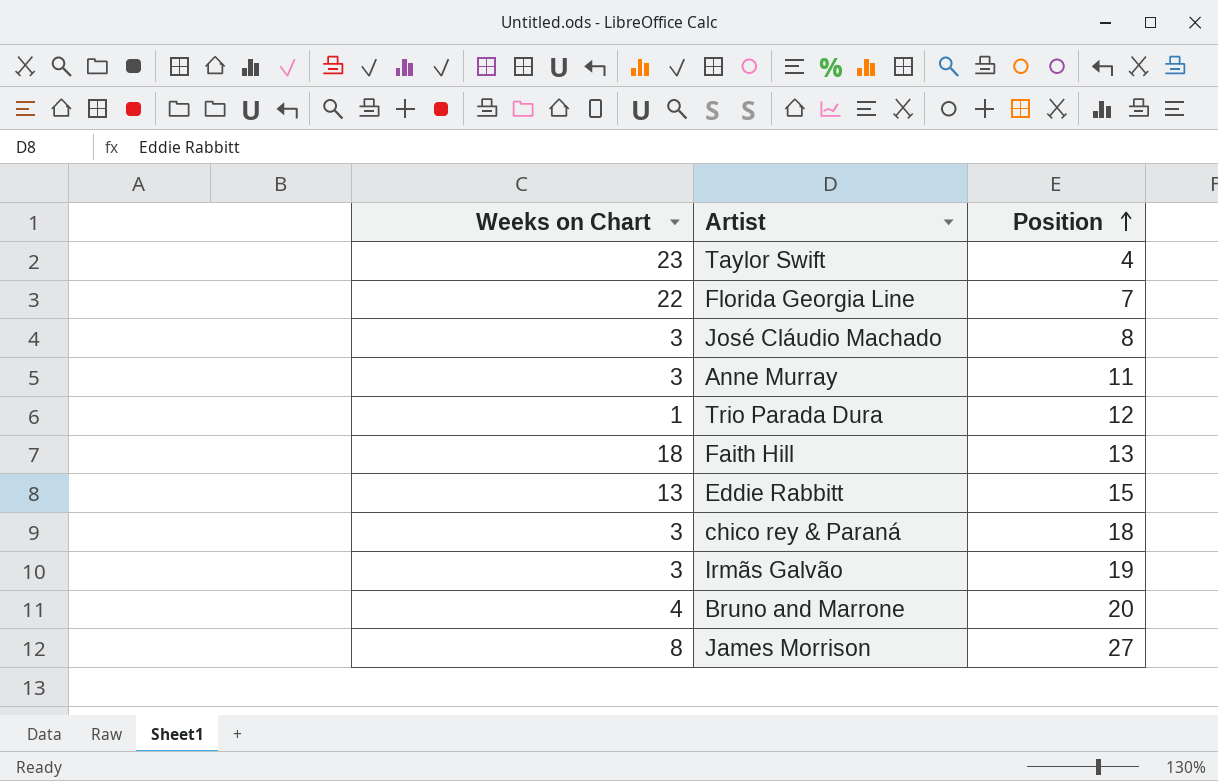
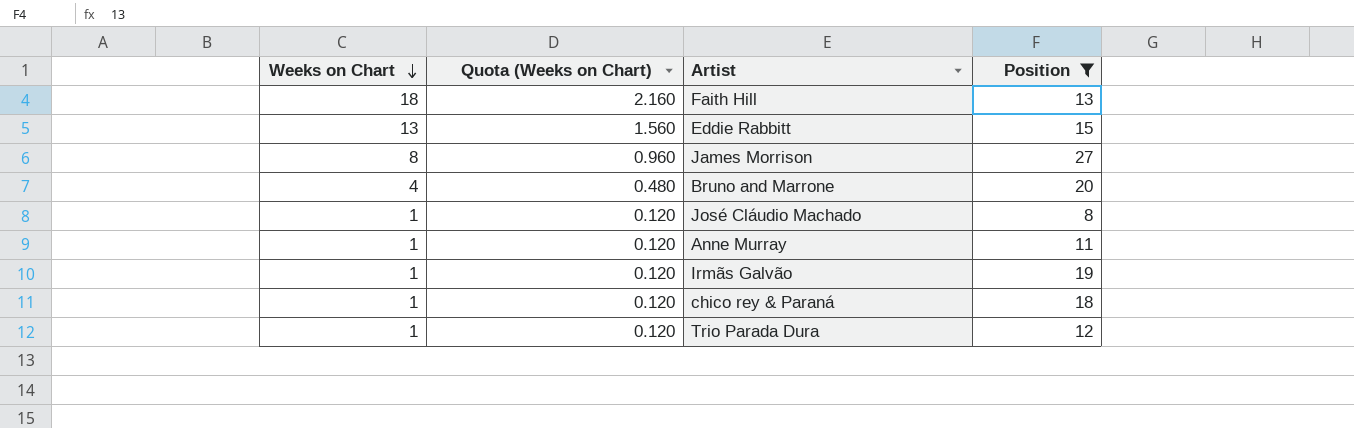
filter: none -> Position >= 8
row order: Position ascending -> Weeks on Chart descending
column Quota (Weeks on Chart) | formula: none -> [Weeks on Chart] * 0.12
José Cláudio Machado | Weeks on Chart: 3 -> 1
Anne Murray | Weeks on Chart: 3 -> 1
Irmãs Galvão | Weeks on Chart: 3 -> 1
chico rey & Paraná | Weeks on Chart: 3 -> 1

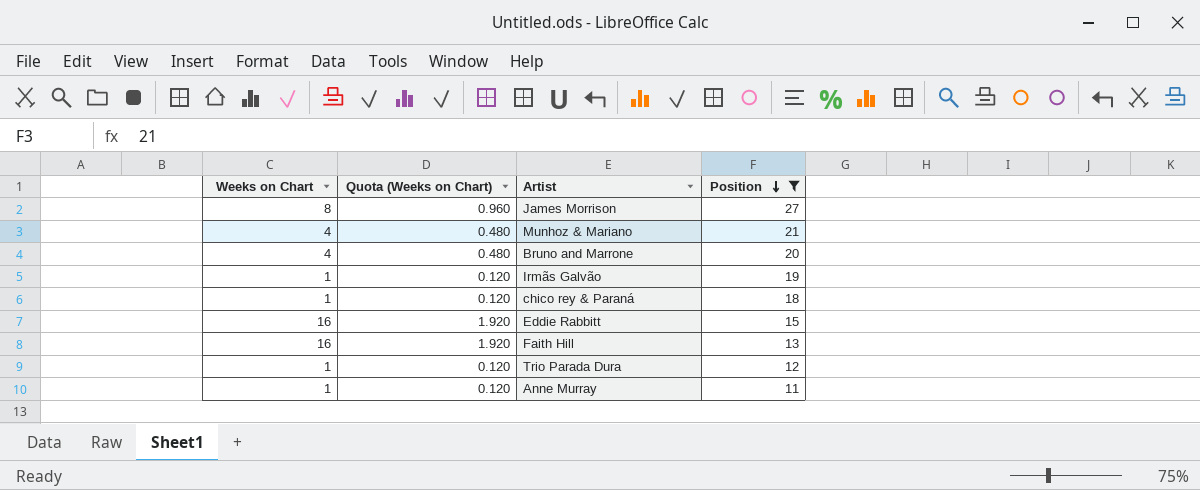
row order: Weeks on Chart descending -> Position descending
row José Cláudio Machado: 1 | 0.120 | 8 -> none
row Munhoz & Mariano: none -> 4 | 0.480 | 21
Eddie Rabbitt | Weeks on Chart: 13 -> 16
Eddie Rabbitt | Quota (Weeks on Chart): 1.560 -> 1.920
Faith Hill | Weeks on Chart: 18 -> 16
Faith Hill | Quota (Weeks on Chart): 2.160 -> 1.920

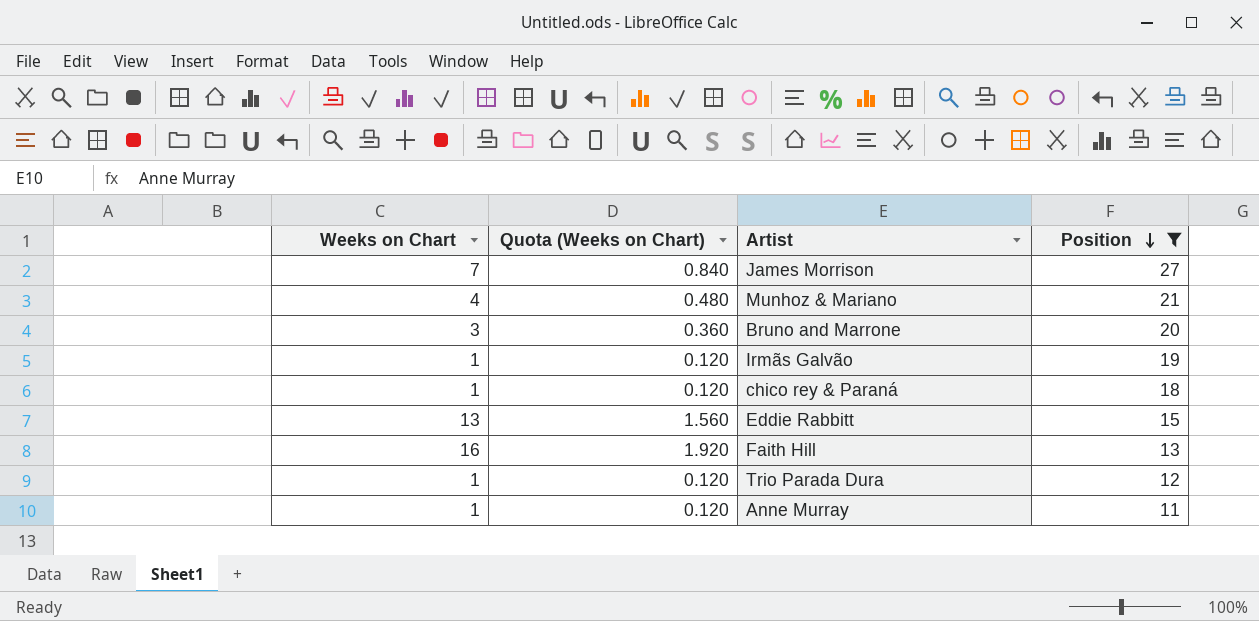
James Morrison | Weeks on Chart: 8 -> 7
James Morrison | Quota (Weeks on Chart): 0.960 -> 0.840
Bruno and Marrone | Weeks on Chart: 4 -> 3
Bruno and Marrone | Quota (Weeks on Chart): 0.480 -> 0.360
Eddie Rabbitt | Weeks on Chart: 16 -> 13
Eddie Rabbitt | Quota (Weeks on Chart): 1.920 -> 1.560

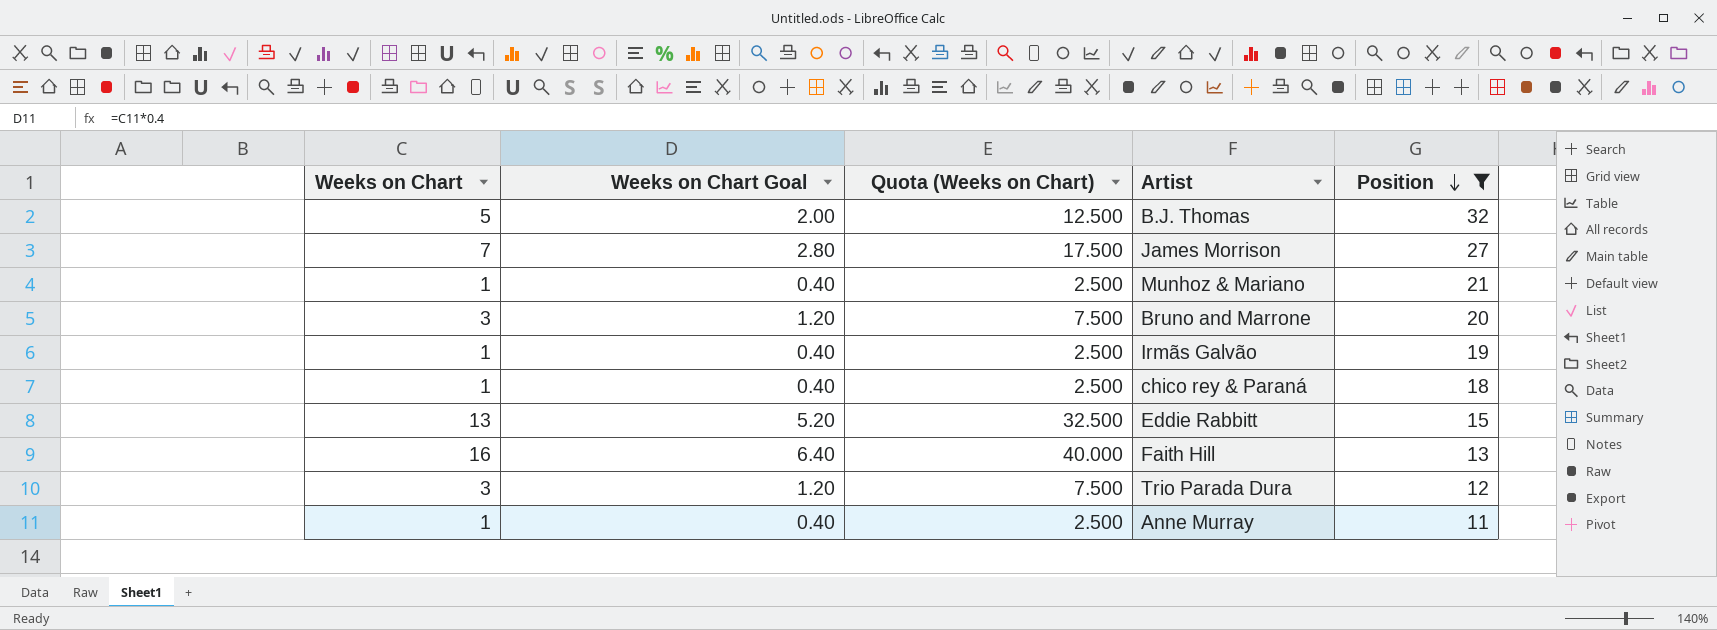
column Weeks on Chart Goal | formula: none -> [Weeks on Chart] * 0.4
column Quota (Weeks on Chart) | formula: [Weeks on Chart] * 0.12 -> [Weeks on Chart] * 2.5
row B.J. Thomas: none -> 5 | 2.00 | 12.500 | 32
Munhoz & Mariano | Weeks on Chart: 4 -> 1
Trio Parada Dura | Weeks on Chart: 1 -> 3

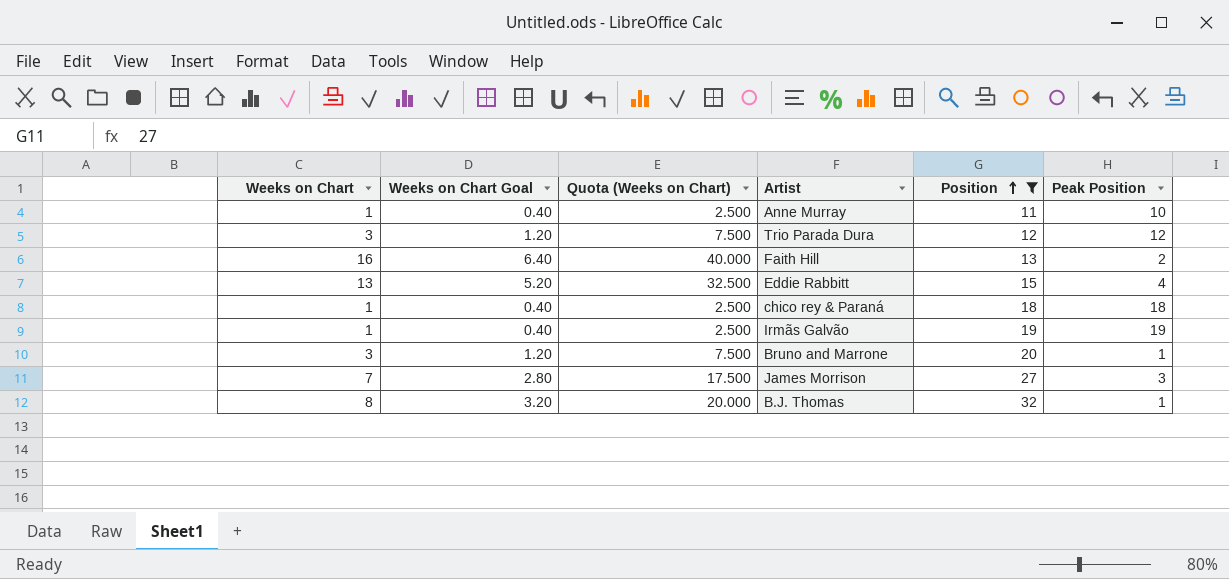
row order: Position descending -> Position ascending
column Peak Position | position: none -> 6
row Munhoz & Mariano: 1 | 0.40 | 2.500 | 21 -> none
B.J. Thomas | Weeks on Chart: 5 -> 8
B.J. Thomas | Weeks on Chart Goal: 2.00 -> 3.20
B.J. Thomas | Quota (Weeks on Chart): 12.500 -> 20.000

